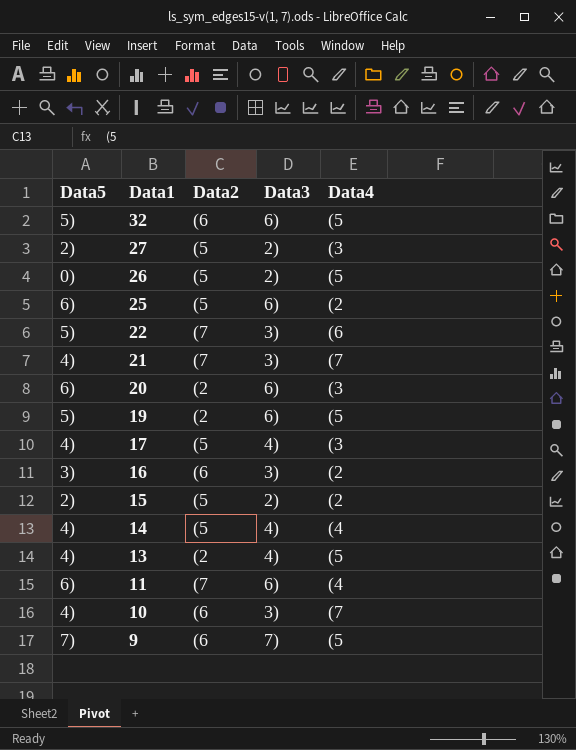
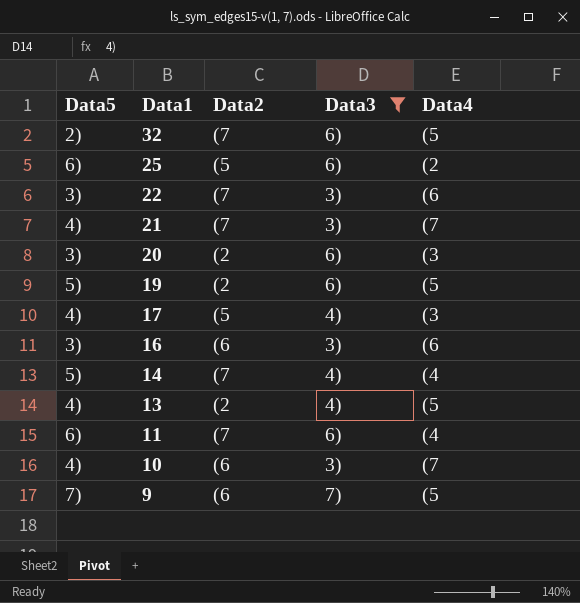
filter: none -> Data3 != 2)
32 | Data5: 5) -> 2)
32 | Data2: (6 -> (7
22 | Data5: 5) -> 3)
20 | Data5: 6) -> 3)
16 | Data4: (2 -> (6
14 | Data5: 4) -> 5)
14 | Data2: (5 -> (7

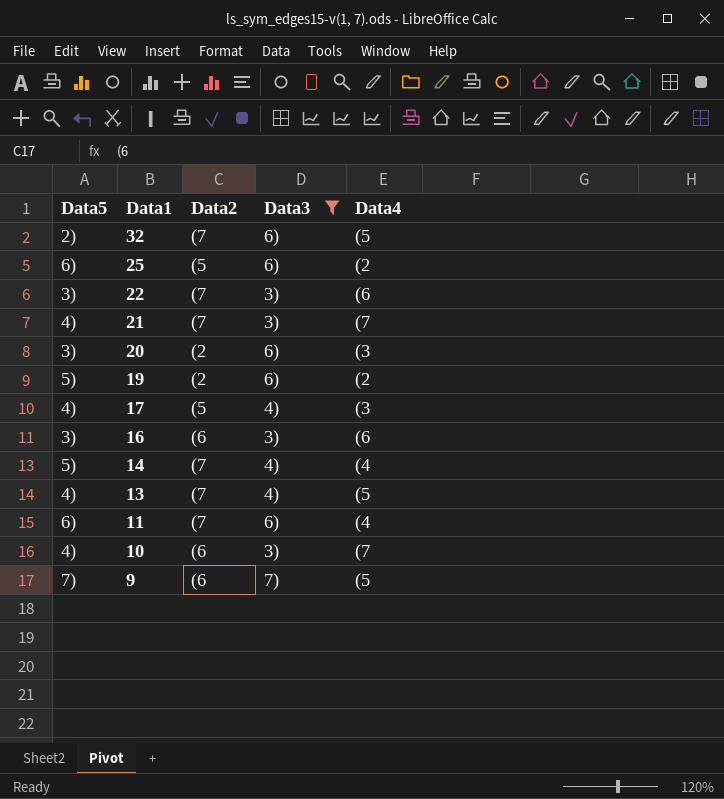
19 | Data4: (5 -> (2
13 | Data2: (2 -> (7

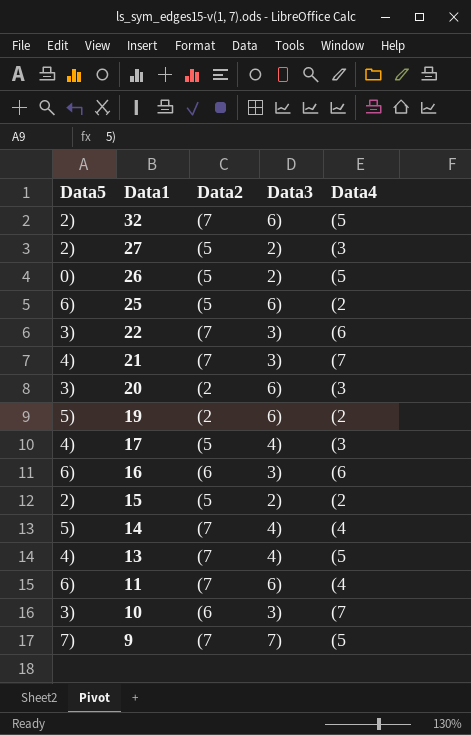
filter: Data3 != 2) -> none
16 | Data5: 3) -> 6)
10 | Data5: 4) -> 3)
9 | Data2: (6 -> (7

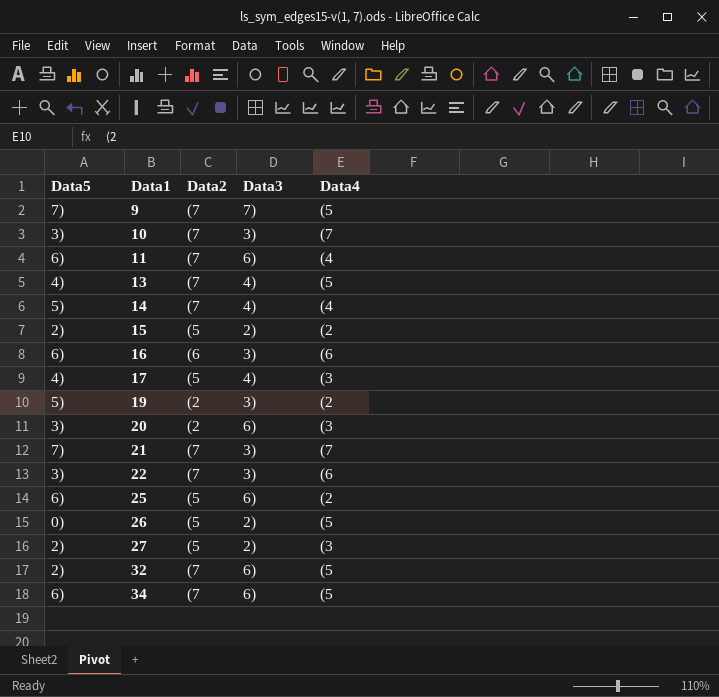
row order: Data1 descending -> Data1 ascending
10 | Data2: (6 -> (7
19 | Data3: 6) -> 3)
21 | Data5: 4) -> 7)
row 34: none -> 6) | (7 | 6) | (5

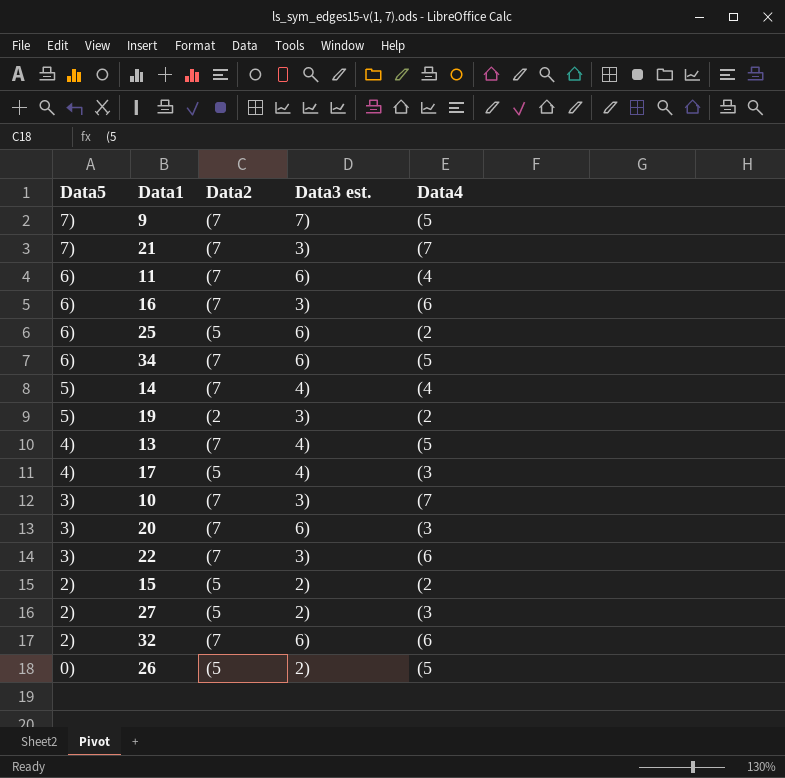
row order: Data1 ascending -> Data5 descending
column name: Data3 -> Data3 est.
16 | Data2: (6 -> (7
20 | Data2: (2 -> (7
32 | Data4: (5 -> (6

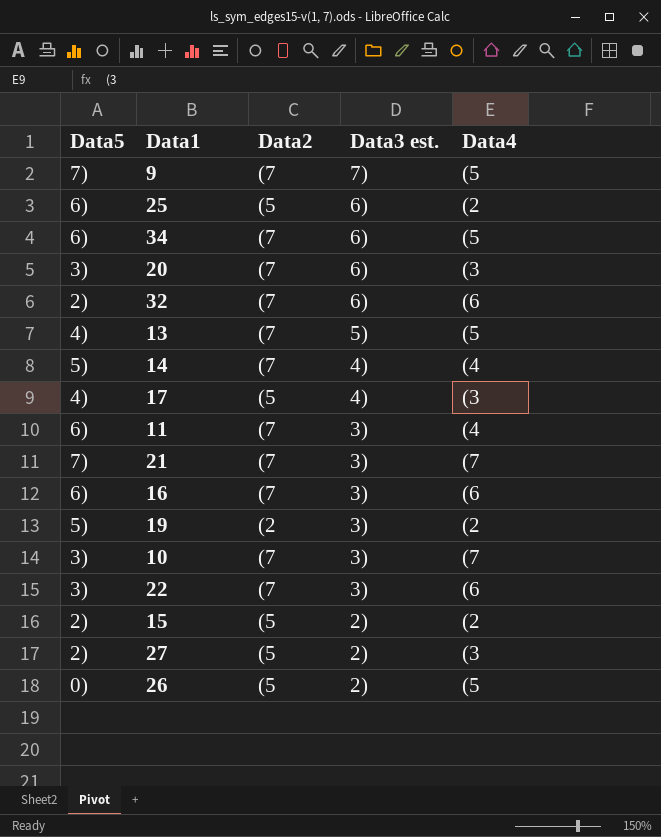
row order: Data5 descending -> Data3 est. descending
13 | Data3 est.: 4) -> 5)
11 | Data3 est.: 6) -> 3)

